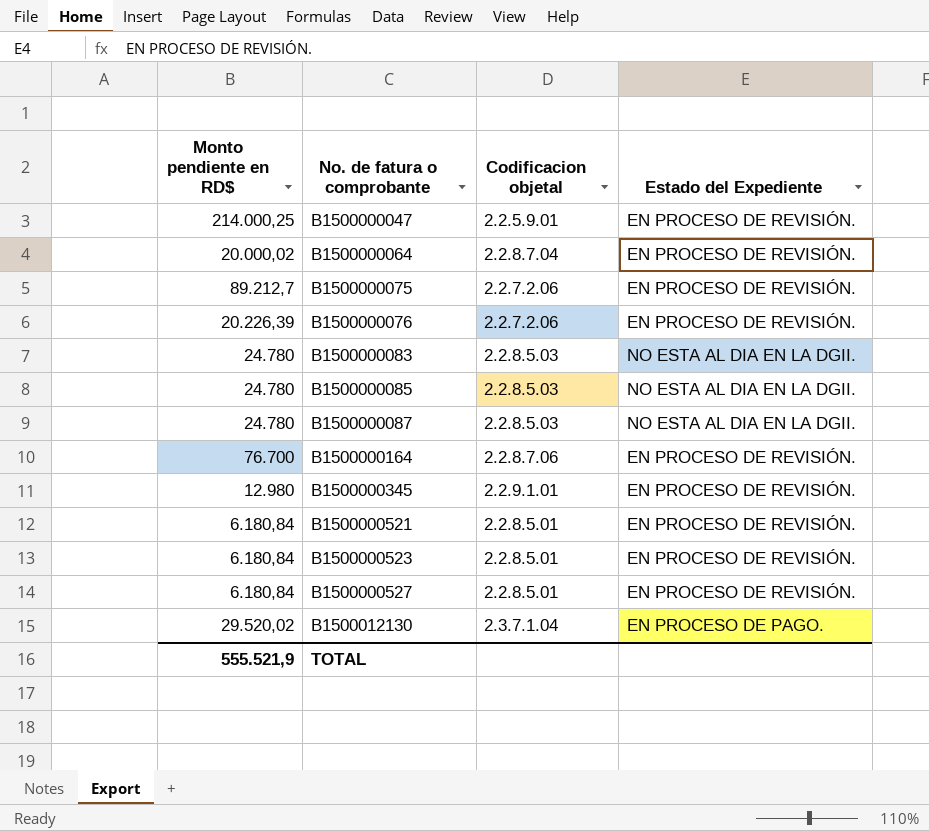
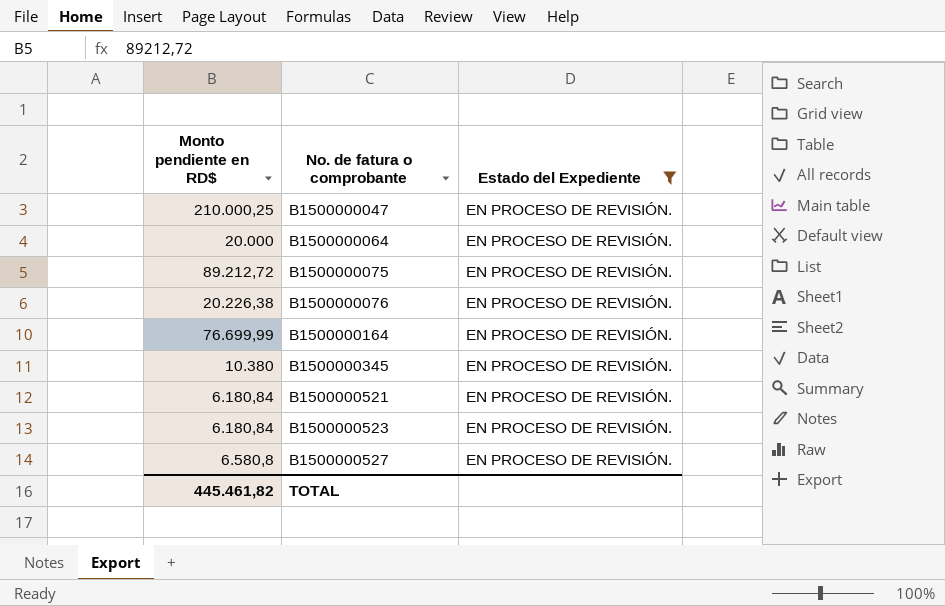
filter: none -> Estado del Expediente = EN PROCESO DE REVISIÓN.
column Codificacion objetal | position: 3 -> none
B1500000047 | Monto pendiente en RD$: 214.000,25 -> 210.000,25
B1500000064 | Monto pendiente en RD$: 20.000,02 -> 20.000
B1500000075 | Monto pendiente en RD$: 89.212,7 -> 89.212,72
B1500000076 | Monto pendiente en RD$: 20.226,39 -> 20.226,38
B1500000164 | Monto pendiente en RD$: 76.700 -> 76.699,99
B1500000345 | Monto pendiente en RD$: 12.980 -> 10.380
B1500000527 | Monto pendiente en RD$: 6.180,84 -> 6.580,8
TOTAL | Monto pendiente en RD$: 555.521,9 -> 445.461,82

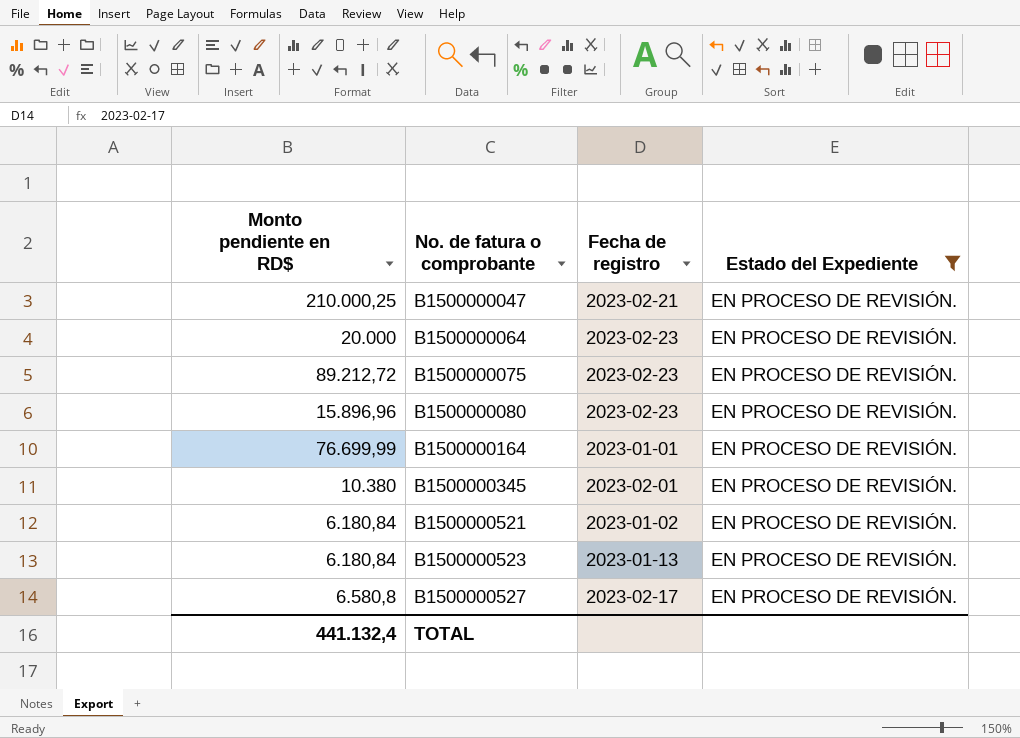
column Fecha de registro | position: none -> 3
row B1500000076: 20.226,38 | EN PROCESO DE REVISIÓN. -> none
row B1500000080: none -> 15.896,96 | 2023-02-23 | EN PROCESO DE REVISIÓN.
TOTAL | Monto pendiente en RD$: 445.461,82 -> 441.132,4

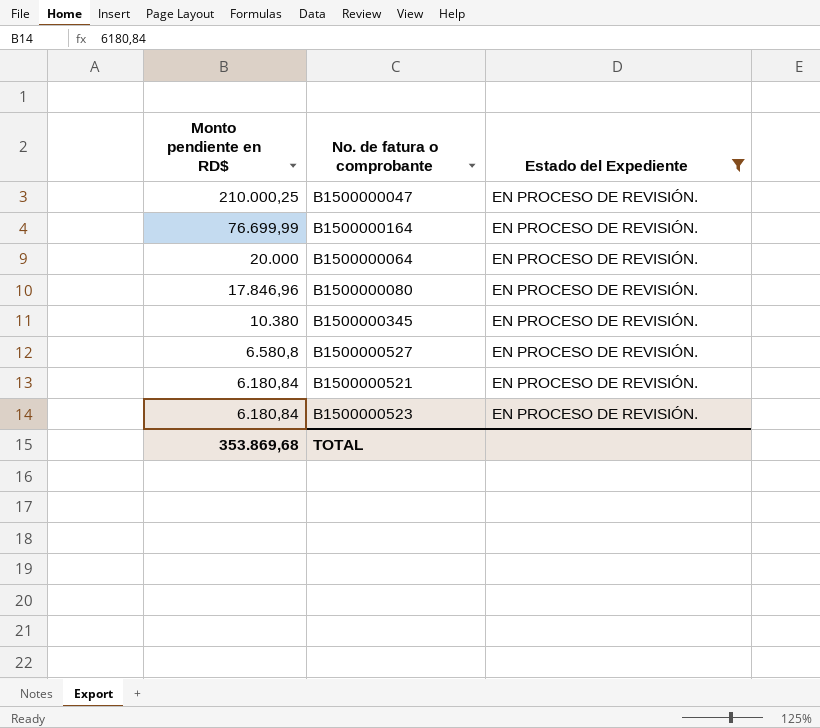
row order: No. de fatura o comprobante ascending -> Monto pendiente en RD$ descending
column Fecha de registro | position: 3 -> none
row B1500000075: 89.212,72 | 2023-02-23 | EN PROCESO DE REVISIÓN. -> none
B1500000080 | Monto pendiente en RD$: 15.896,96 -> 17.846,96
TOTAL | Monto pendiente en RD$: 441.132,4 -> 353.869,68

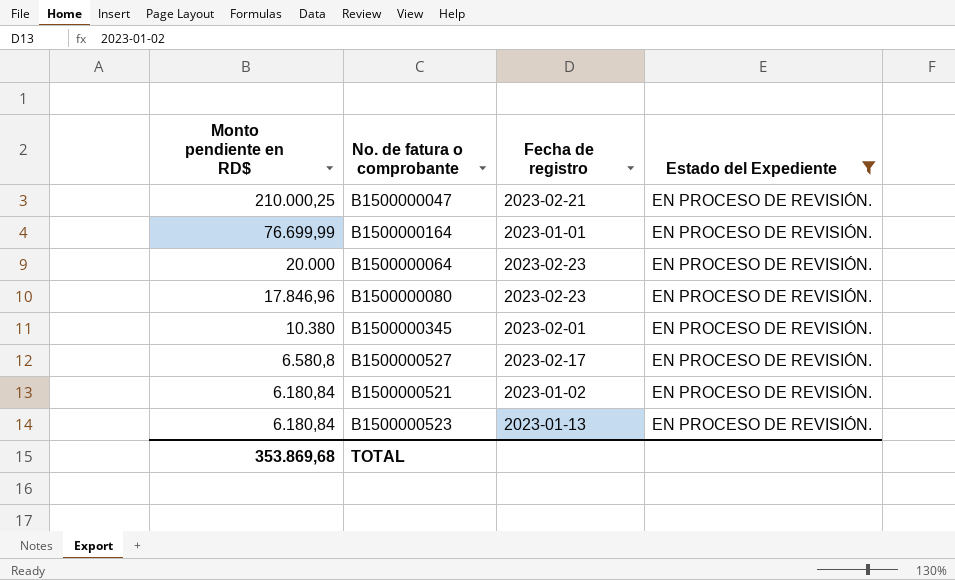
column Fecha de registro | position: none -> 3

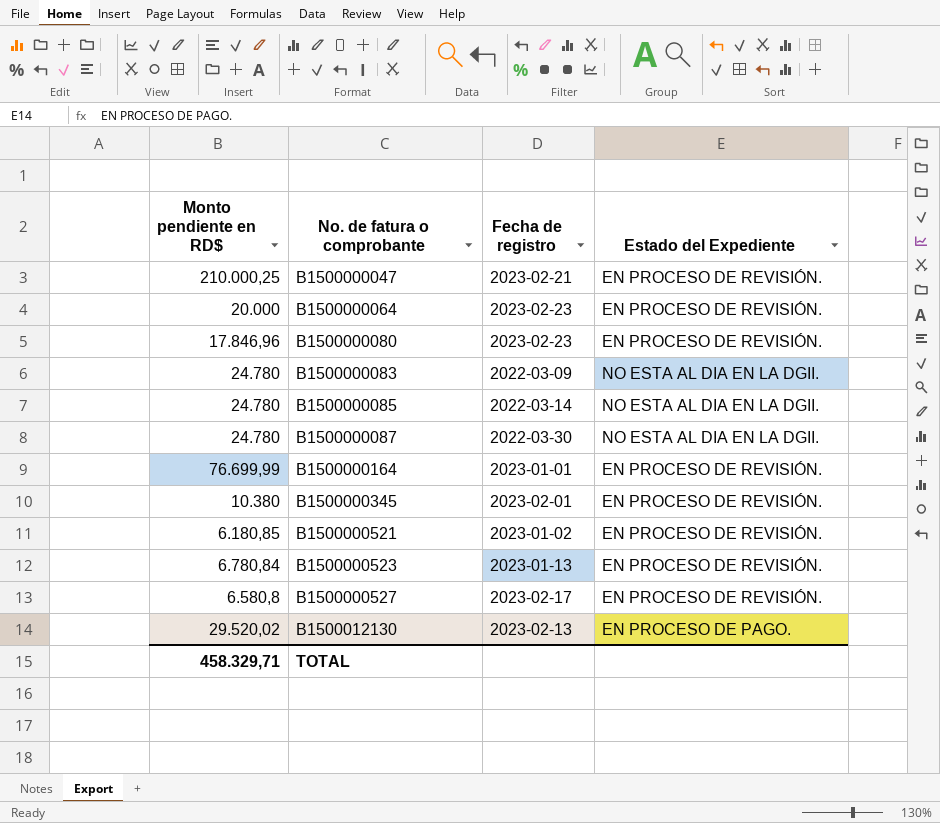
filter: Estado del Expediente = EN PROCESO DE REVISIÓN. -> none
row order: Monto pendiente en RD$ descending -> No. de fatura o comprobante ascending
B1500000521 | Monto pendiente en RD$: 6.180,84 -> 6.180,85
B1500000523 | Monto pendiente en RD$: 6.180,84 -> 6.780,84
TOTAL | Monto pendiente en RD$: 353.869,68 -> 458.329,71

